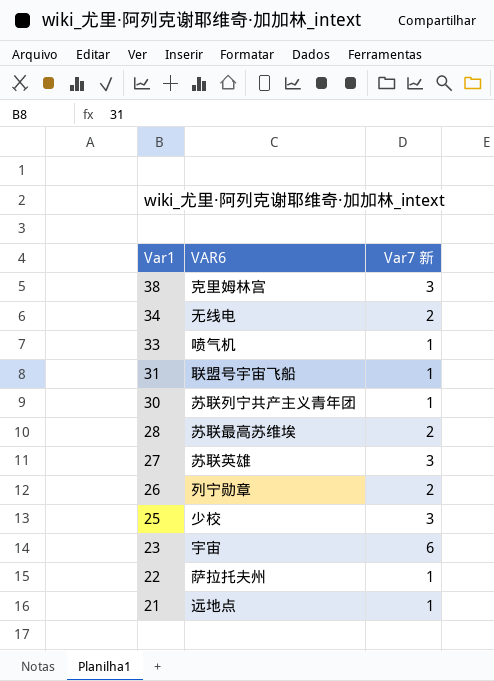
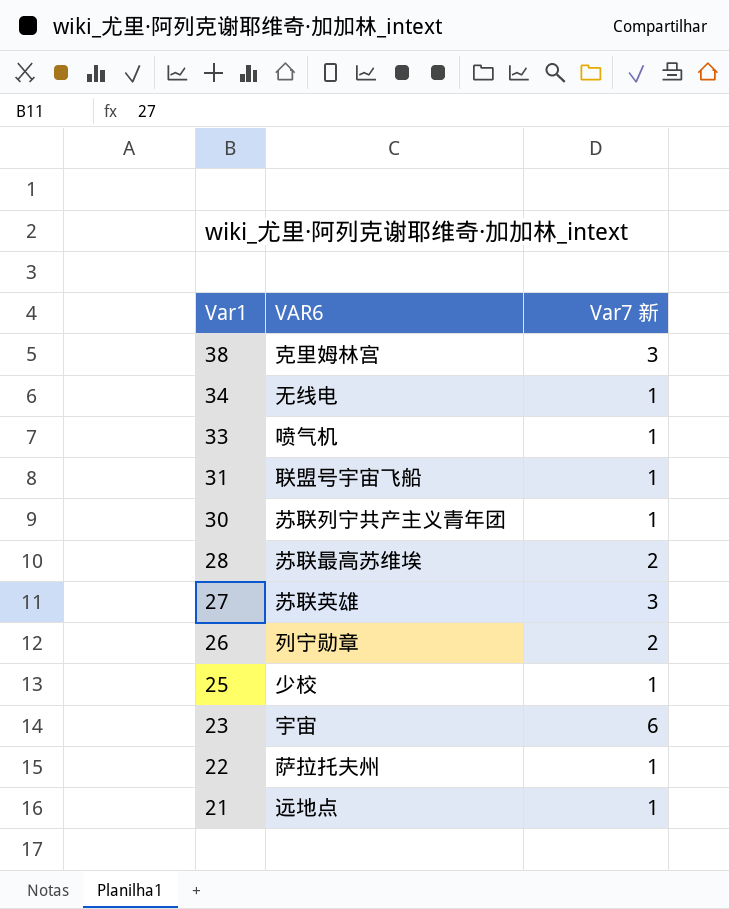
34 | Var7 新: 2 -> 1
25 | Var7 新: 3 -> 1

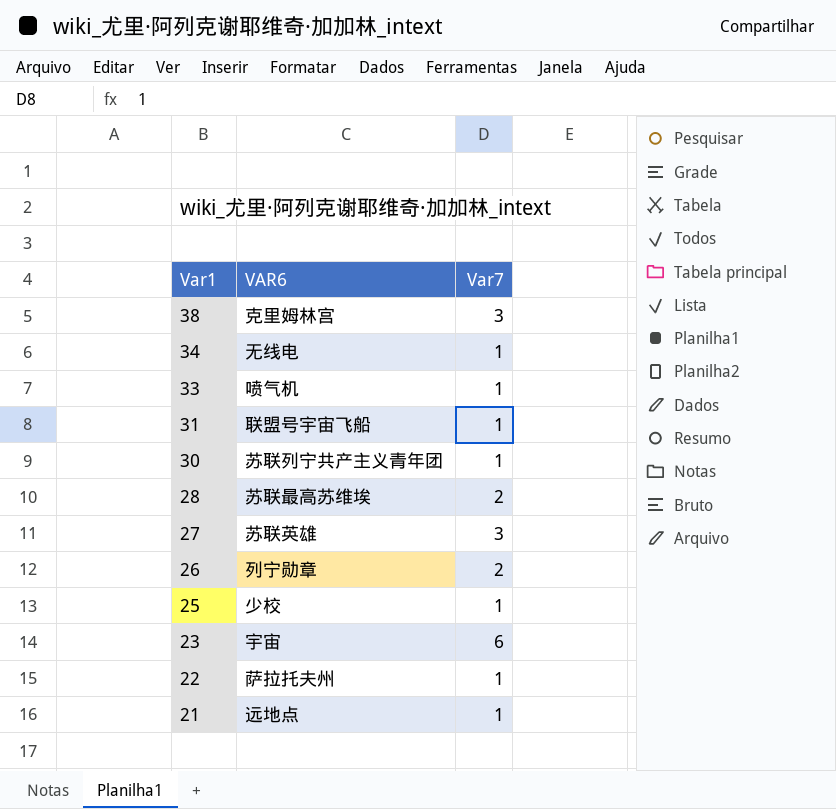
column name: Var7 新 -> Var7

